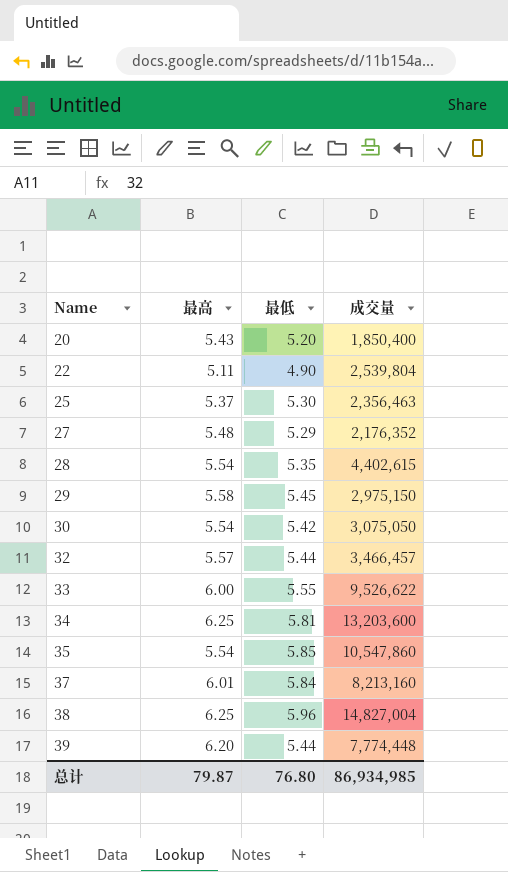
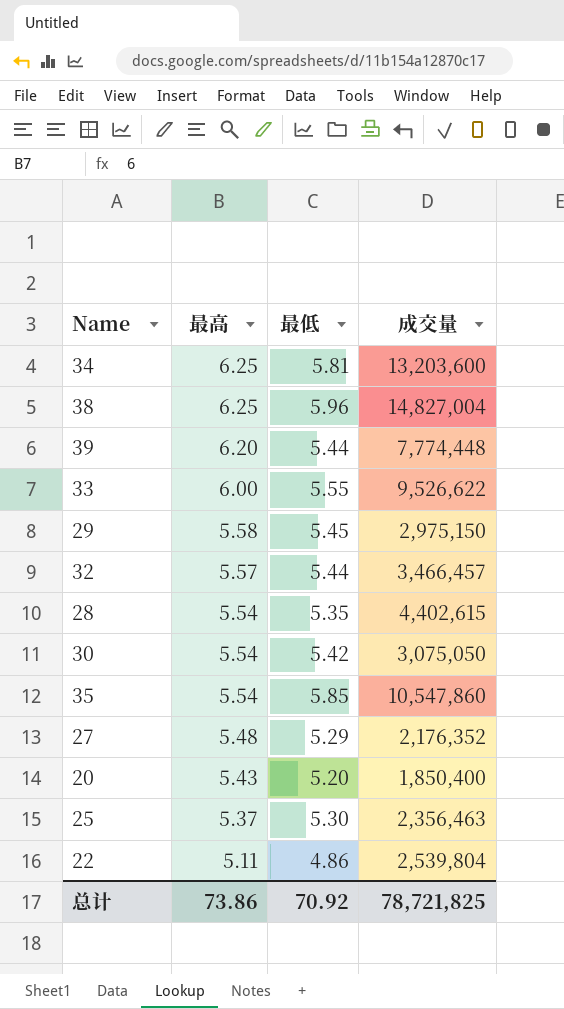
row order: Name ascending -> 最高 descending
row 37: 6.01 | 5.84 | 8,213,160 -> none
22 | 最低: 4.90 -> 4.86
总计 | 最高: 79.87 -> 73.86
总计 | 最低: 76.80 -> 70.92
总计 | 成交量: 86,934,985 -> 78,721,825

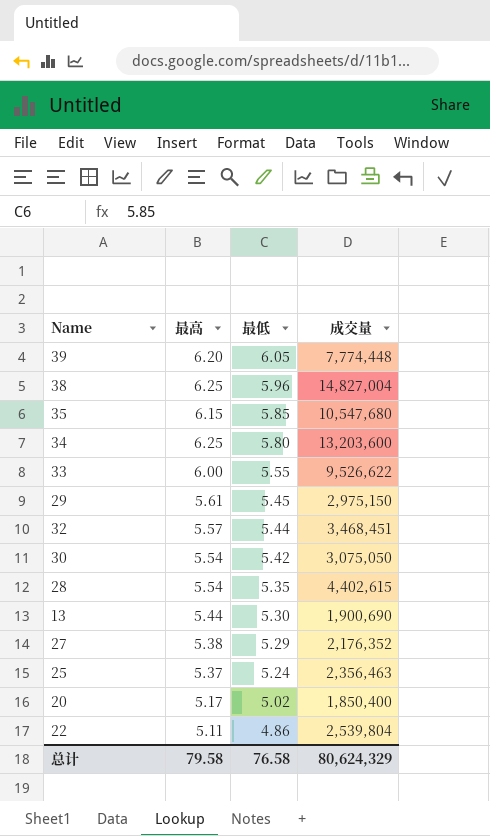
row order: 最高 descending -> 最低 descending
39 | 最低: 5.44 -> 6.05
35 | 最高: 5.54 -> 6.15
35 | 成交量: 10,547,860 -> 10,547,680
34 | 最低: 5.81 -> 5.80
29 | 最高: 5.58 -> 5.61
32 | 成交量: 3,466,457 -> 3,468,451
row 13: none -> 5.44 | 5.30 | 1,900,690
27 | 最高: 5.48 -> 5.38
25 | 最低: 5.30 -> 5.24
20 | 最高: 5.43 -> 5.17
20 | 最低: 5.20 -> 5.02
总计 | 最高: 73.86 -> 79.58
总计 | 最低: 70.92 -> 76.58
总计 | 成交量: 78,721,825 -> 80,624,329

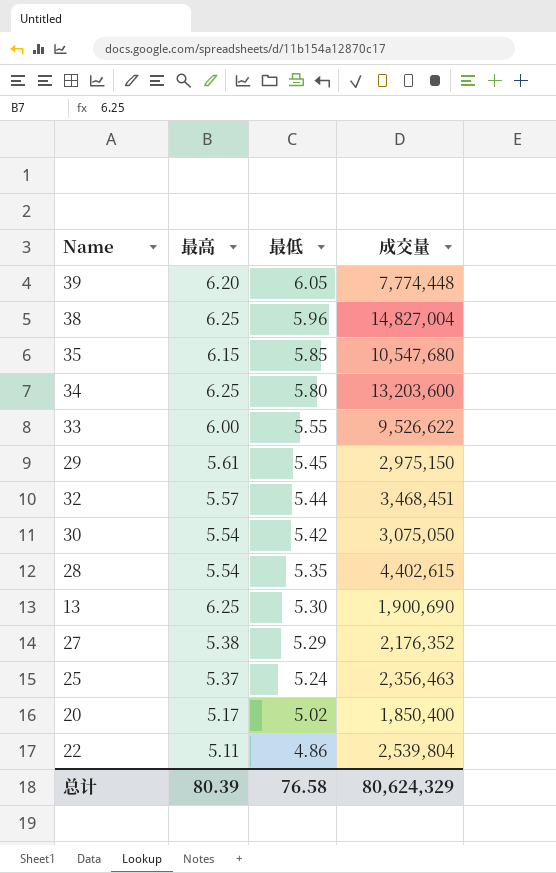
13 | 最高: 5.44 -> 6.25
总计 | 最高: 79.58 -> 80.39

